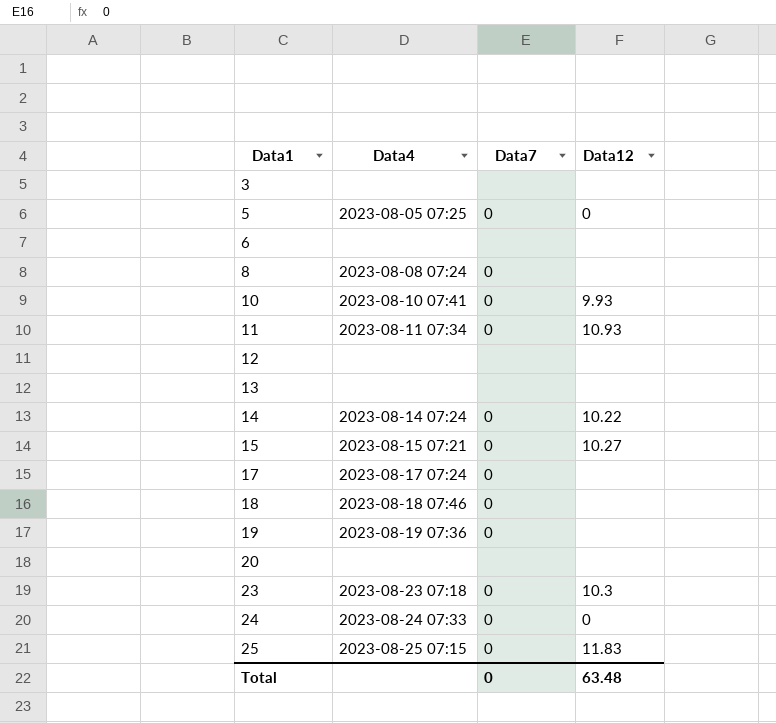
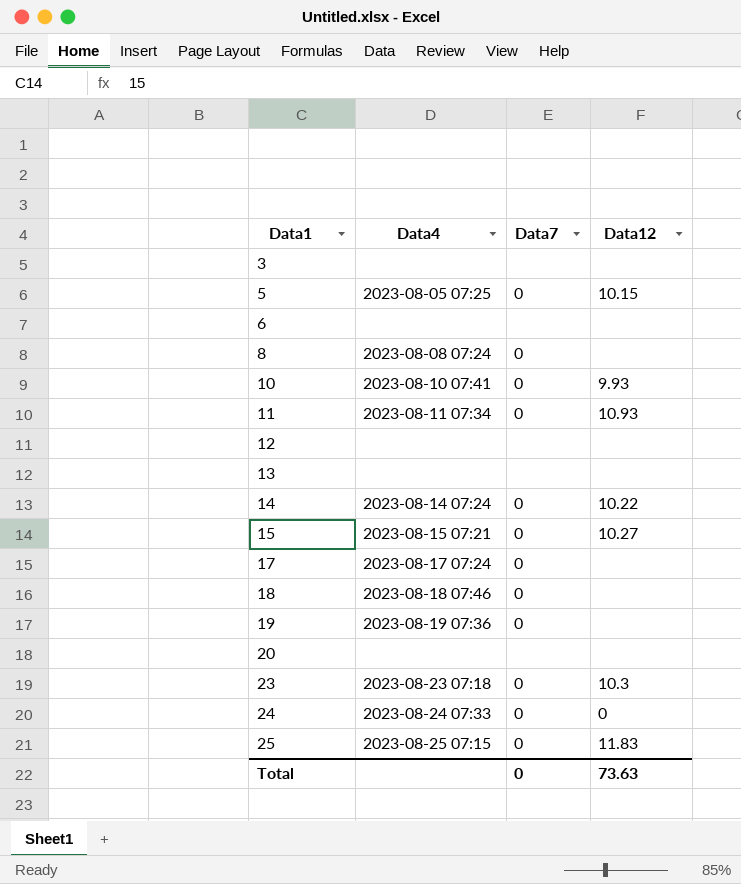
5 | Data12: 0 -> 10.15
Total | Data12: 63.48 -> 73.63

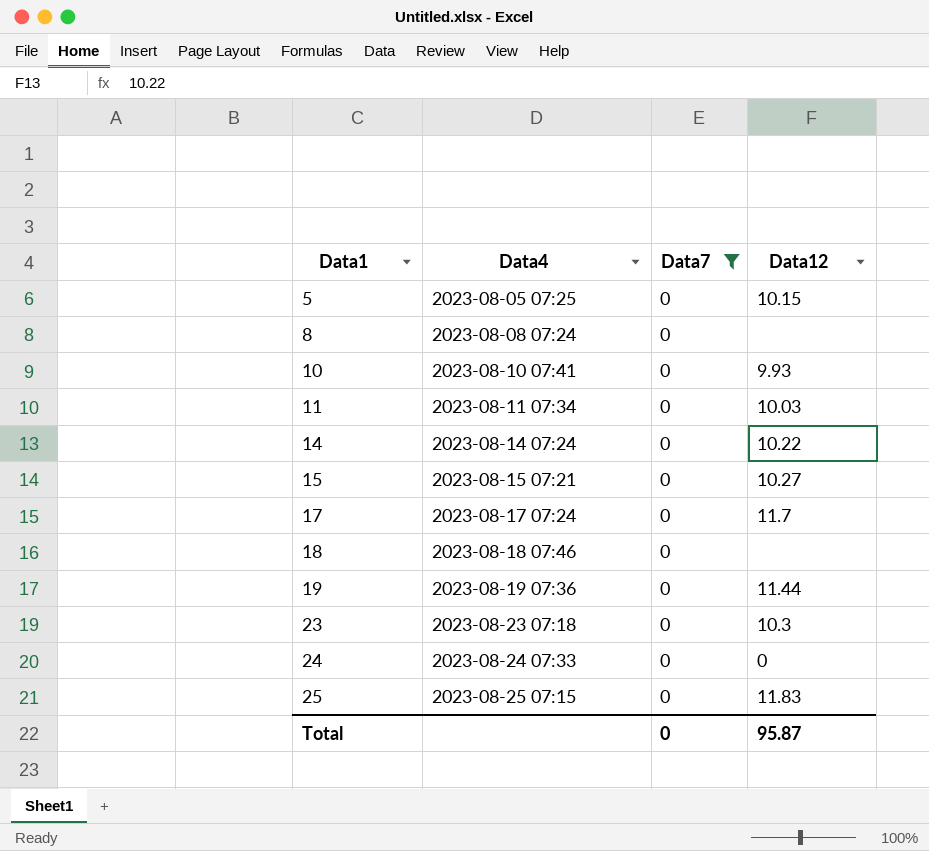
filter: none -> Data7 = 0
11 | Data12: 10.93 -> 10.03
17 | Data12: none -> 11.7
19 | Data12: none -> 11.44
Total | Data12: 73.63 -> 95.87

